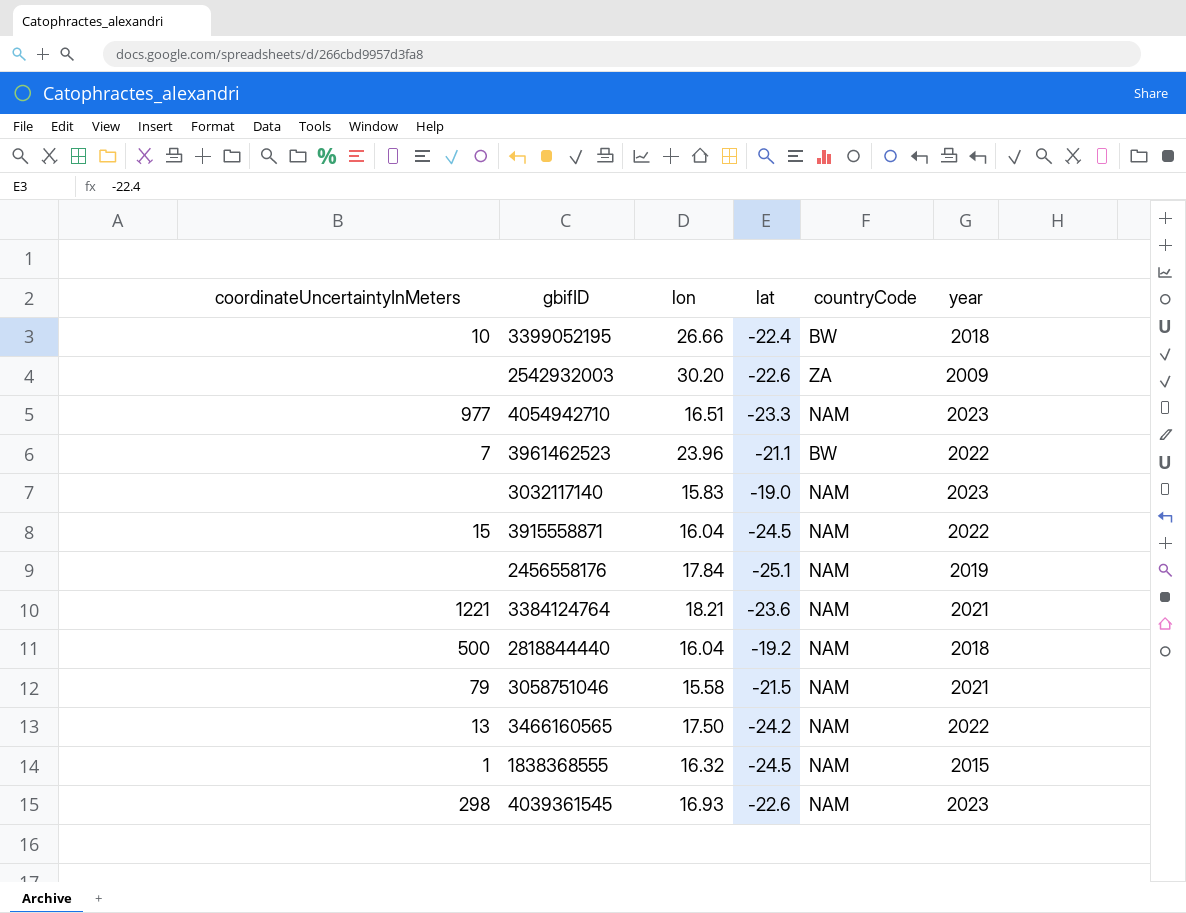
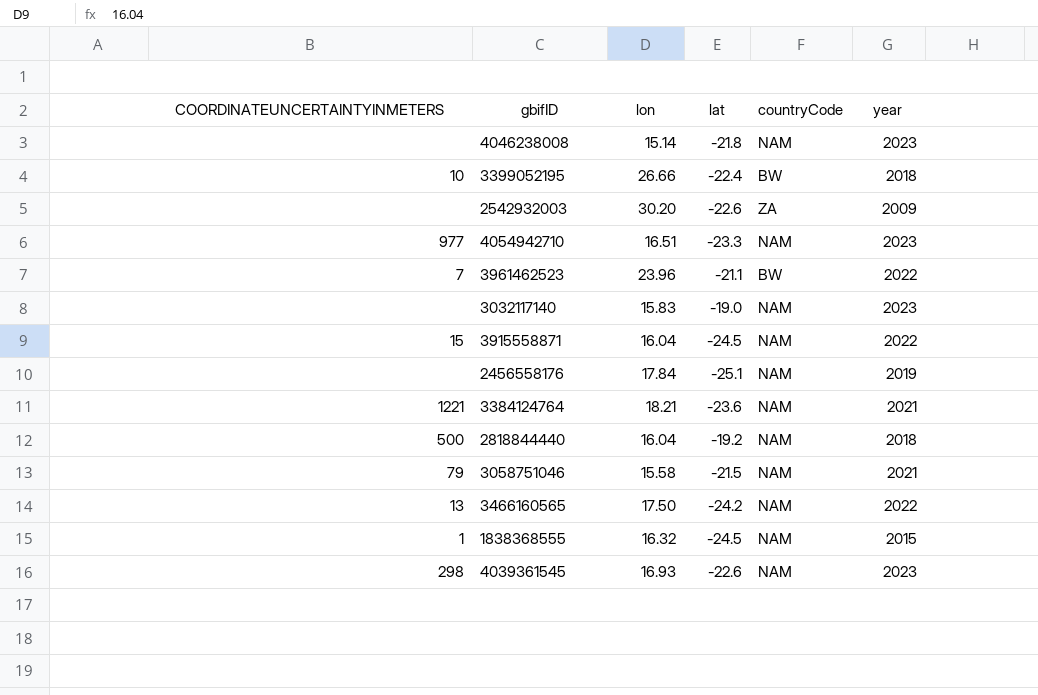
column name: coordinateUncertaintyInMeters -> COORDINATEUNCERTAINTYINMETERS
row 4046238008: none -> none | 15.14 | -21.8 | NAM | 2023

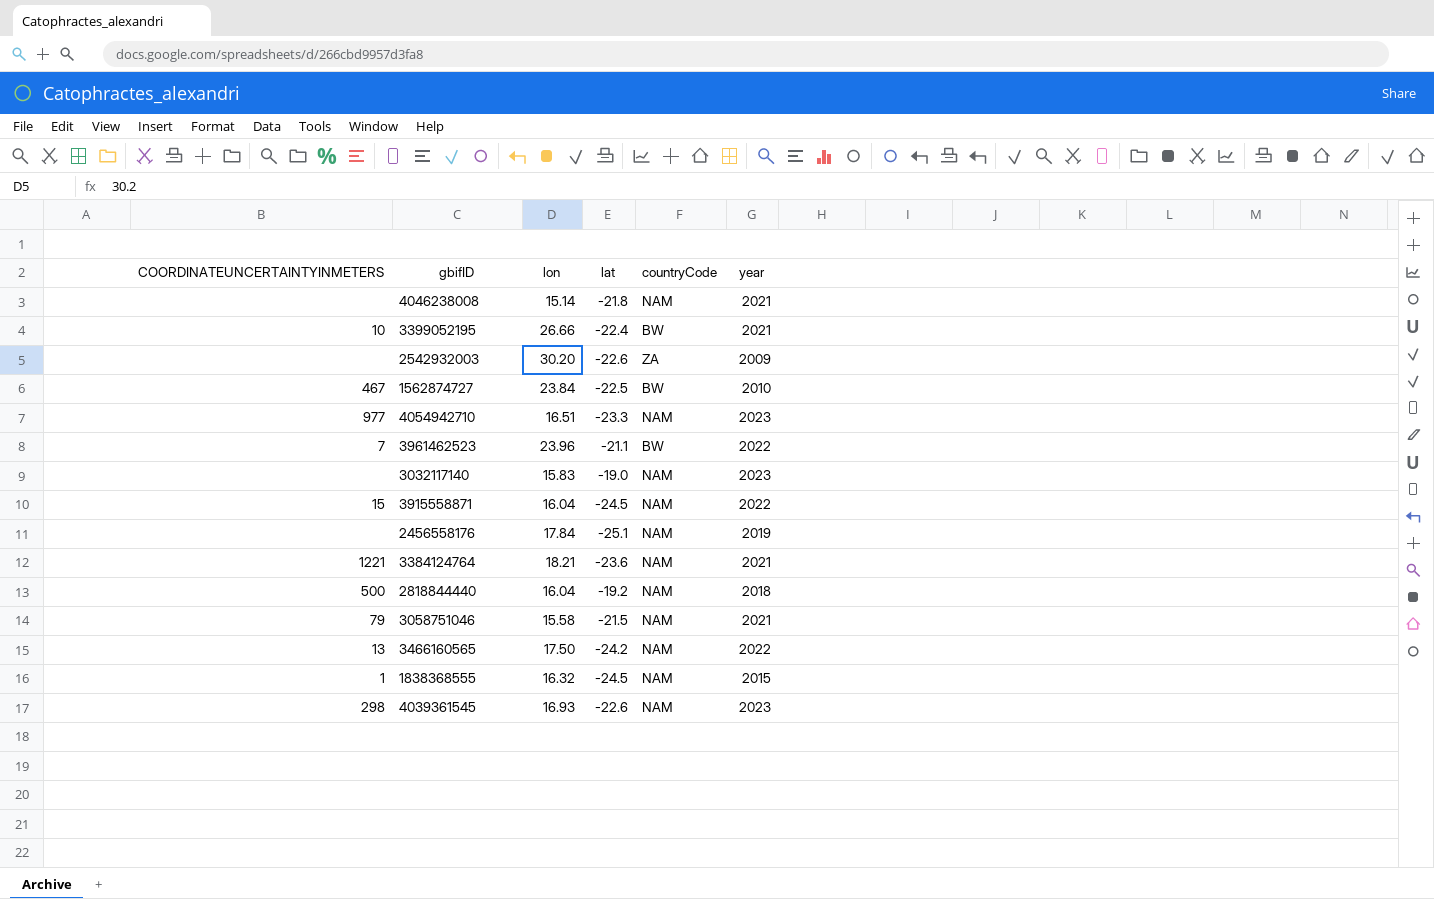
4046238008 | year: 2023 -> 2021
3399052195 | year: 2018 -> 2021
row 1562874727: none -> 467 | 23.84 | -22.5 | BW | 2010

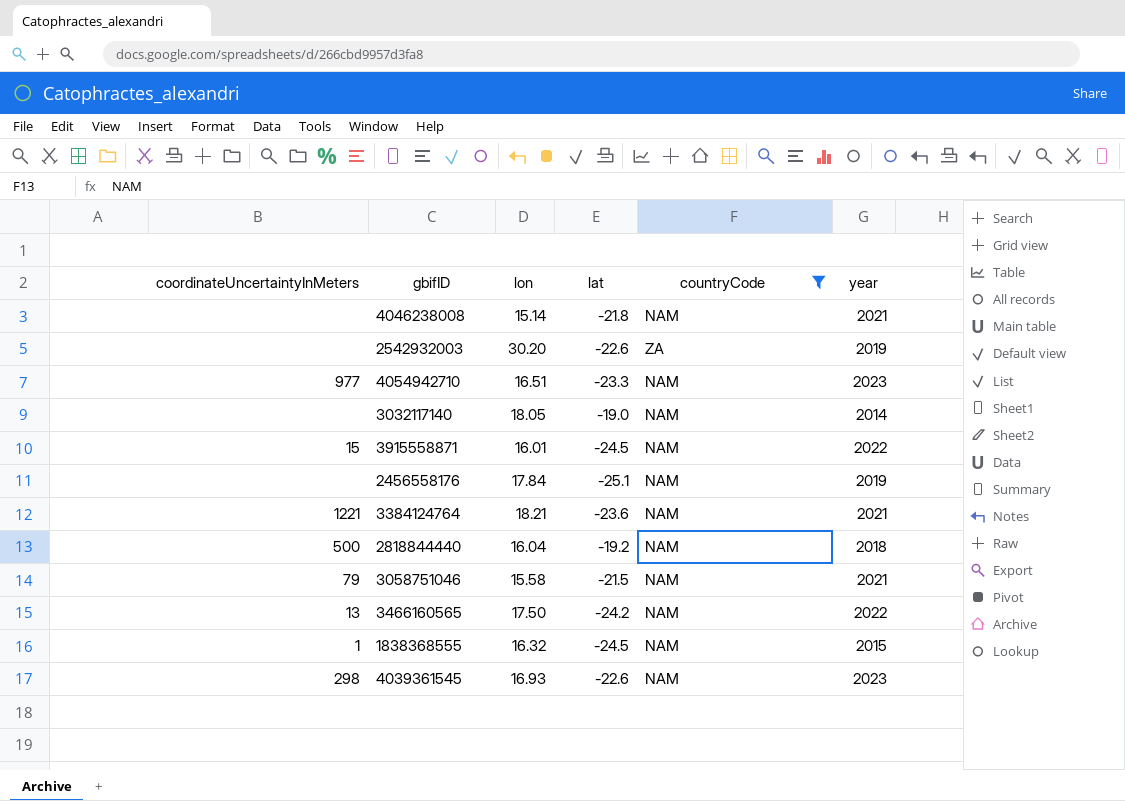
filter: none -> countryCode != BW
column name: COORDINATEUNCERTAINTYINMETERS -> coordinateUncertaintyInMeters
2542932003 | year: 2009 -> 2019
3032117140 | lon: 15.83 -> 18.05
3032117140 | year: 2023 -> 2014
3915558871 | lon: 16.04 -> 16.01

